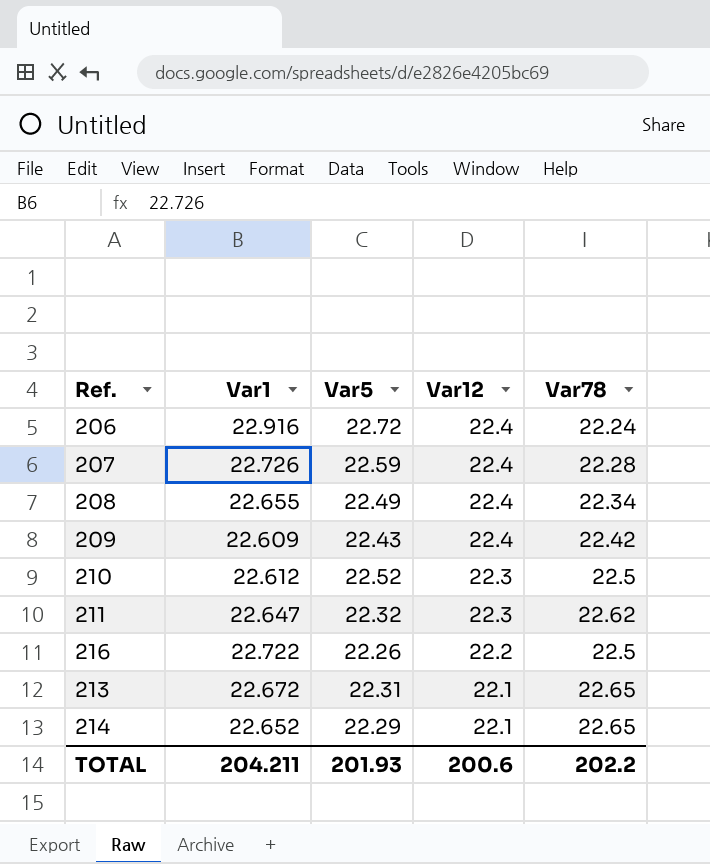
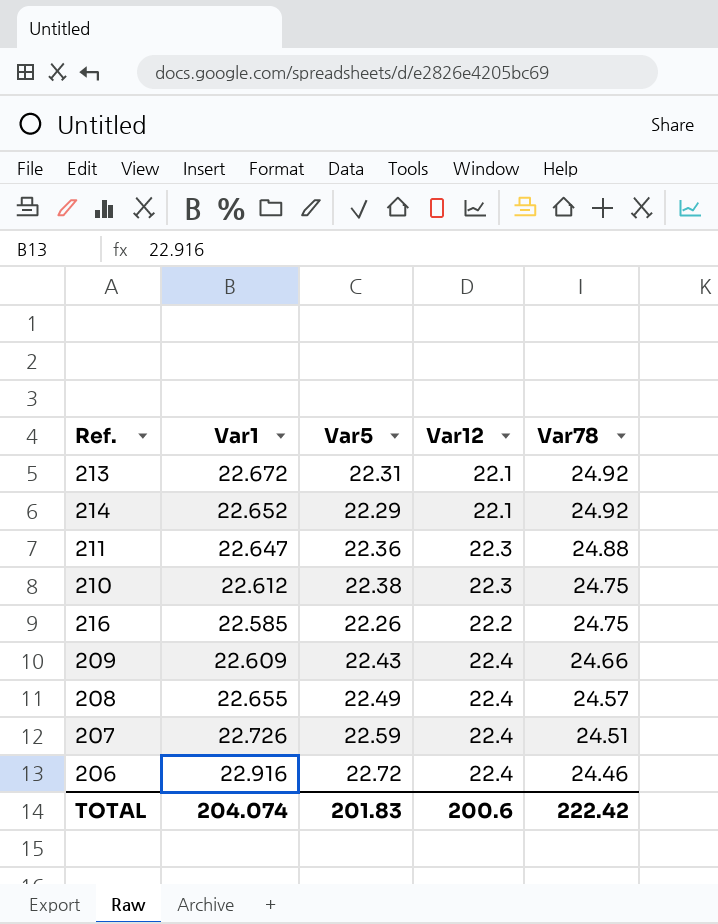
row order: Var12 descending -> Var78 descending
213 | Var78: 22.65 -> 24.92
214 | Var78: 22.65 -> 24.92
211 | Var5: 22.32 -> 22.36
211 | Var78: 22.62 -> 24.88
210 | Var5: 22.52 -> 22.38
210 | Var78: 22.5 -> 24.75
216 | Var1: 22.722 -> 22.585
216 | Var78: 22.5 -> 24.75
209 | Var78: 22.42 -> 24.66
208 | Var78: 22.34 -> 24.57
207 | Var78: 22.28 -> 24.51
206 | Var78: 22.24 -> 24.46
TOTAL | Var1: 204.211 -> 204.074
TOTAL | Var5: 201.93 -> 201.83
TOTAL | Var78: 202.2 -> 222.42

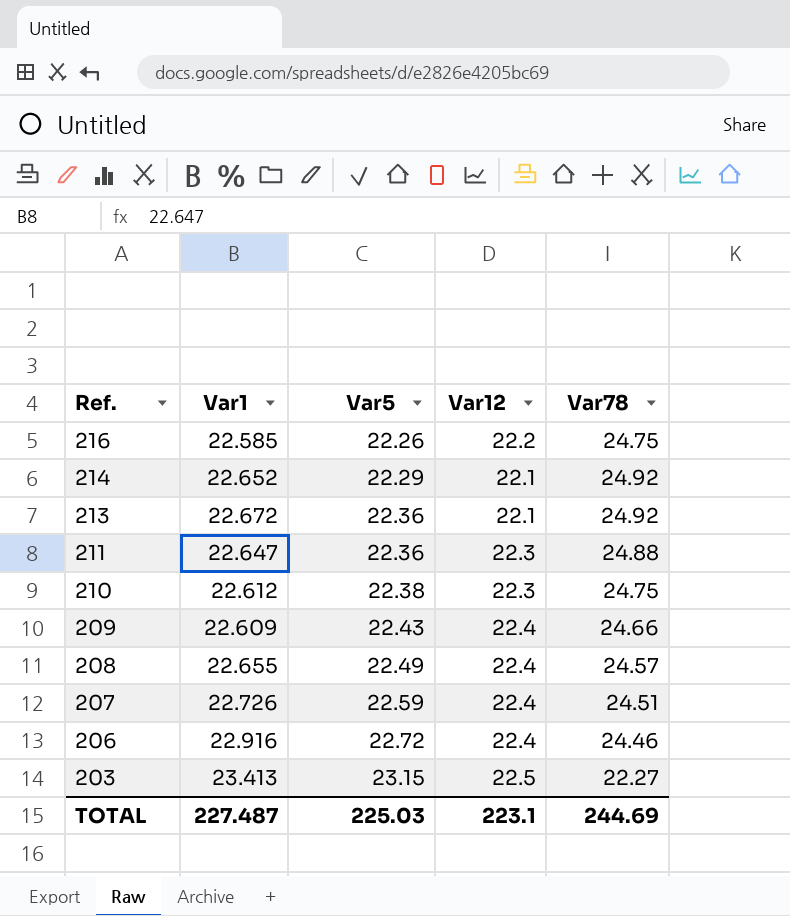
row order: Var78 descending -> Ref. descending
213 | Var5: 22.31 -> 22.36
row 203: none -> 23.413 | 23.15 | 22.5 | 22.27
TOTAL | Var1: 204.074 -> 227.487
TOTAL | Var5: 201.83 -> 225.03
TOTAL | Var12: 200.6 -> 223.1
TOTAL | Var78: 222.42 -> 244.69

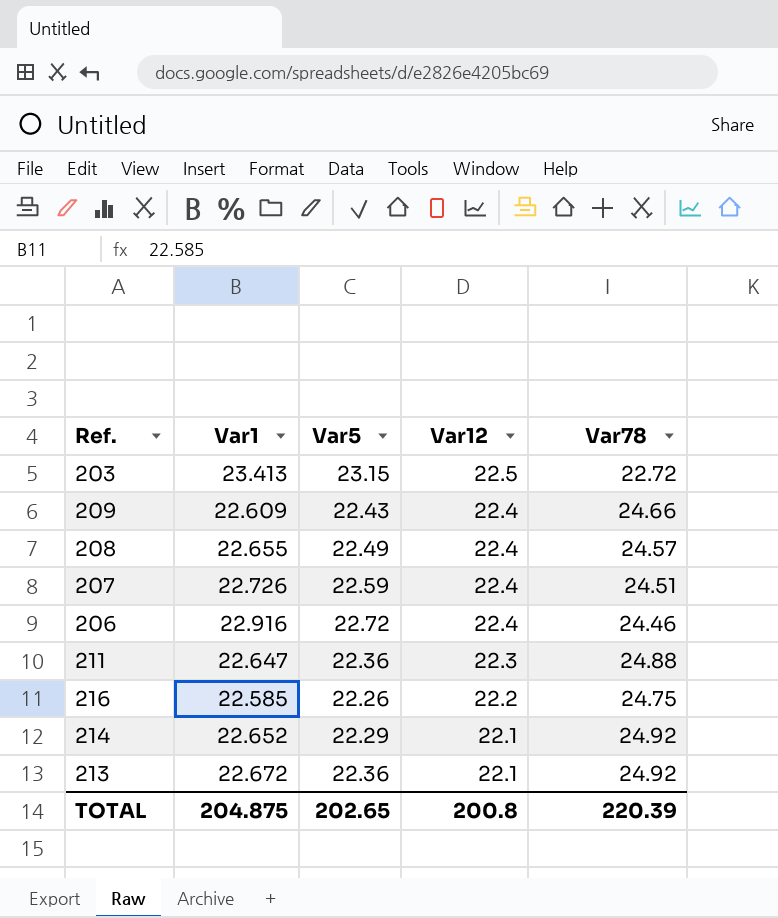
row order: Ref. descending -> Var12 descending
row 210: 22.612 | 22.38 | 22.3 | 24.75 -> none
203 | Var78: 22.27 -> 22.72
TOTAL | Var1: 227.487 -> 204.875
TOTAL | Var5: 225.03 -> 202.65
TOTAL | Var12: 223.1 -> 200.8
TOTAL | Var78: 244.69 -> 220.39

